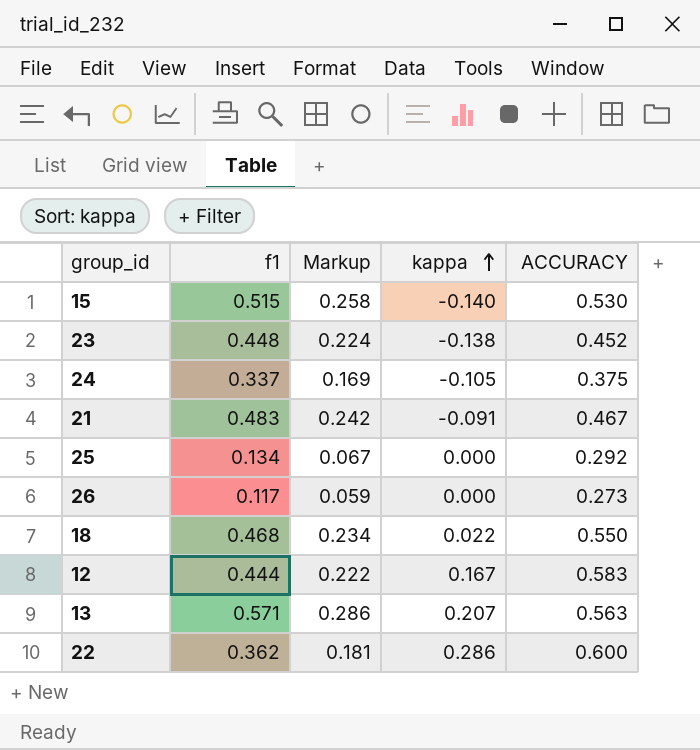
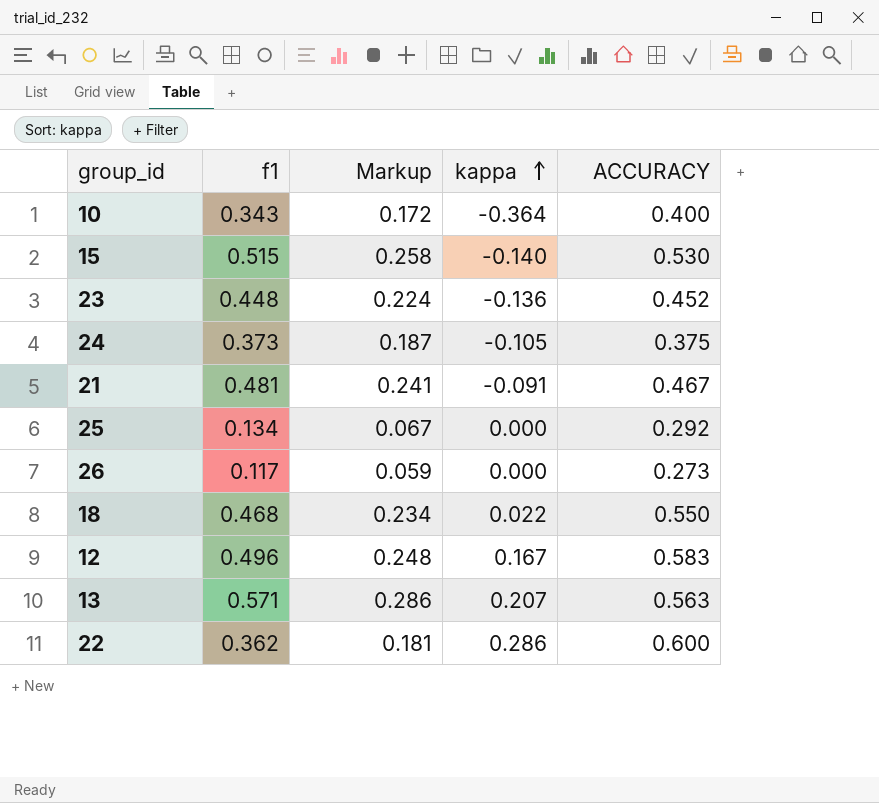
row 10: none -> 0.343 | 0.172 | -0.364 | 0.400
23 | kappa: -0.138 -> -0.136
24 | f1: 0.337 -> 0.373
24 | Markup: 0.169 -> 0.187
21 | f1: 0.483 -> 0.481
21 | Markup: 0.242 -> 0.241
12 | f1: 0.444 -> 0.496
12 | Markup: 0.222 -> 0.248

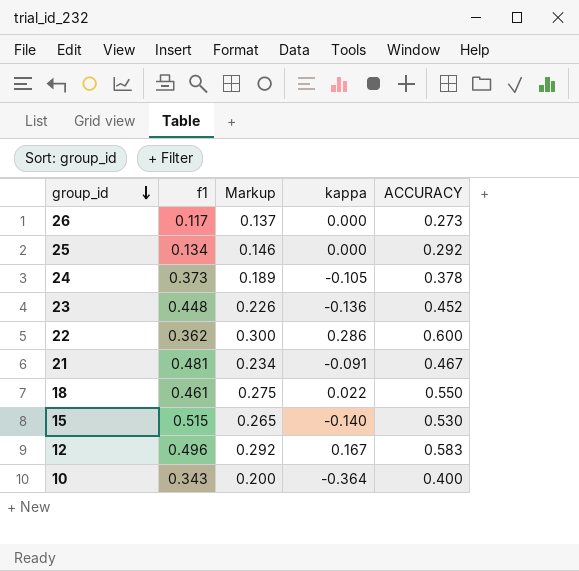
row order: kappa ascending -> group_id descending
column Markup | formula: [f1] * 0.5 -> [ACCURACY] * 0.5
row 13: 0.571 | 0.286 | 0.207 | 0.563 -> none
24 | ACCURACY: 0.375 -> 0.378
18 | f1: 0.468 -> 0.461

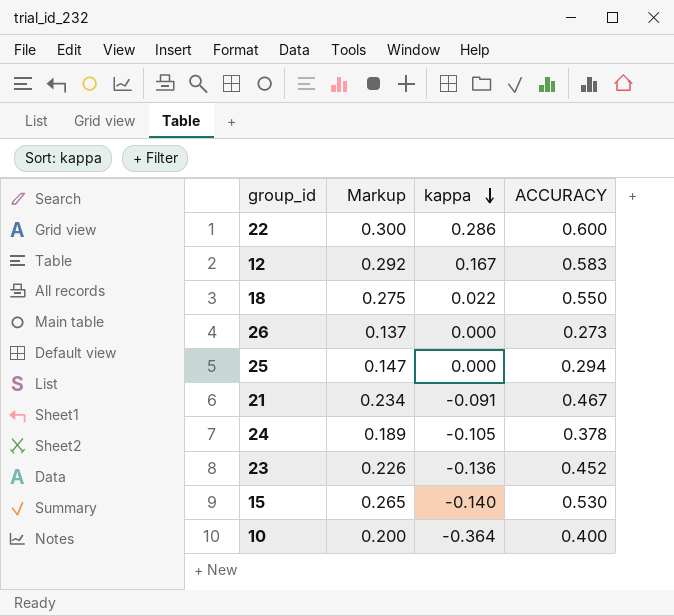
row order: group_id descending -> kappa descending
column f1 | position: 2 -> none
25 | Markup: 0.146 -> 0.147
25 | ACCURACY: 0.292 -> 0.294

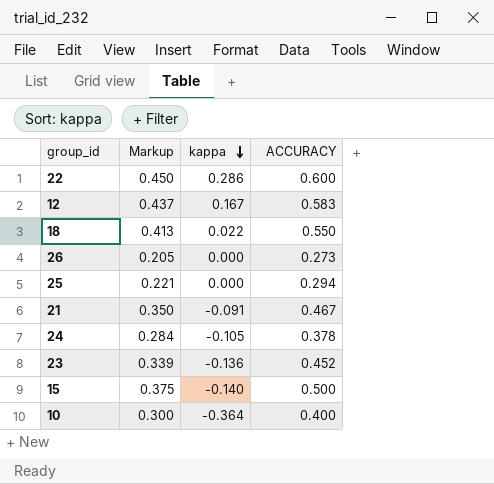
column Markup | formula: [ACCURACY] * 0.5 -> [ACCURACY] * 0.75
15 | ACCURACY: 0.530 -> 0.500

